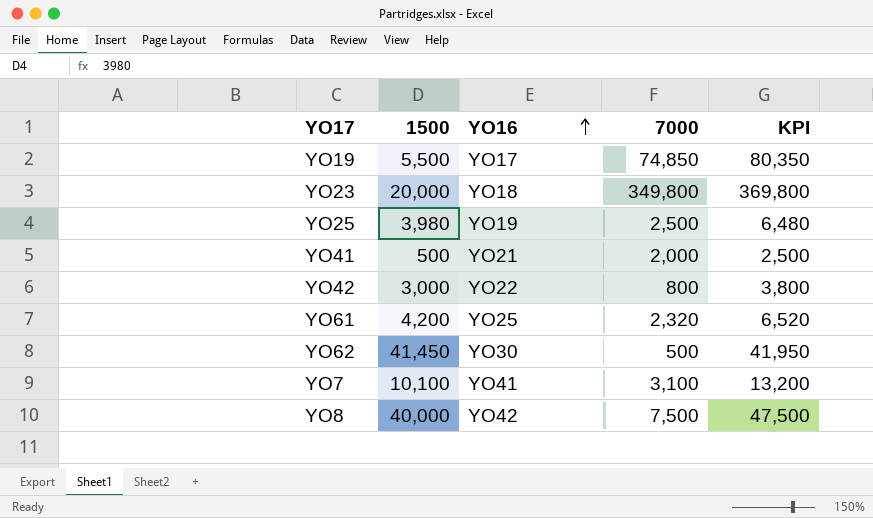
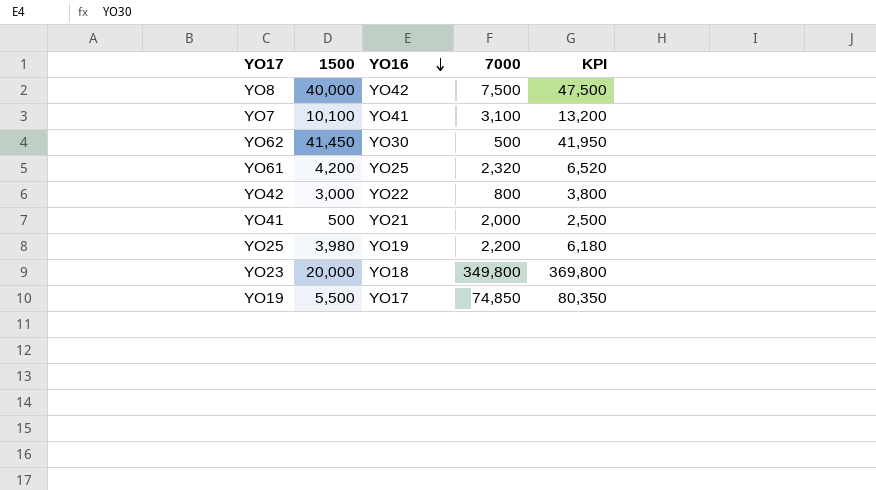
row order: YO16 ascending -> YO16 descending
YO25 | 7000: 2,500 -> 2,200
YO25 | KPI: 6,480 -> 6,180

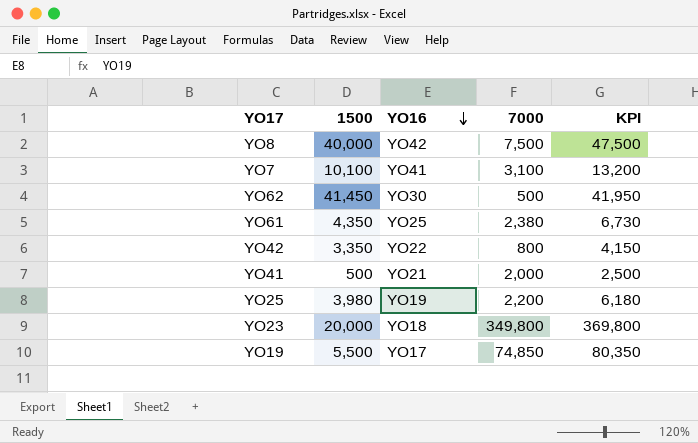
YO61 | 1500: 4,200 -> 4,350
YO61 | 7000: 2,320 -> 2,380
YO61 | KPI: 6,520 -> 6,730
YO42 | 1500: 3,000 -> 3,350
YO42 | KPI: 3,800 -> 4,150

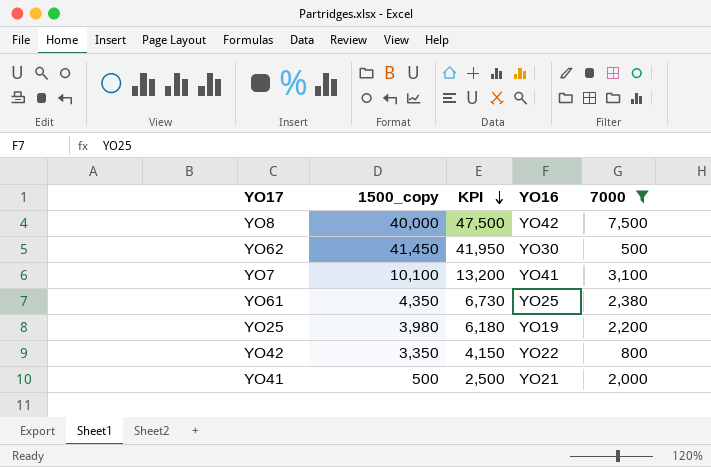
filter: none -> 7000 <= 7,500
row order: YO16 descending -> KPI descending
column name: 1500 -> 1500_copy
column KPI | position: 5 -> 3

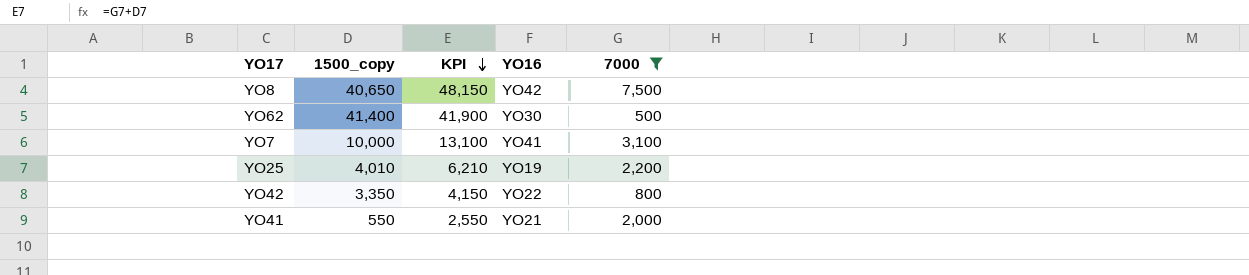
row YO61: 4,350 | 6,730 | YO25 | 2,380 -> none
YO8 | 1500_copy: 40,000 -> 40,650
YO8 | KPI: 47,500 -> 48,150
YO62 | 1500_copy: 41,450 -> 41,400
YO62 | KPI: 41,950 -> 41,900
YO7 | 1500_copy: 10,100 -> 10,000
YO7 | KPI: 13,200 -> 13,100
YO25 | 1500_copy: 3,980 -> 4,010
YO25 | KPI: 6,180 -> 6,210
YO41 | 1500_copy: 500 -> 550
YO41 | KPI: 2,500 -> 2,550

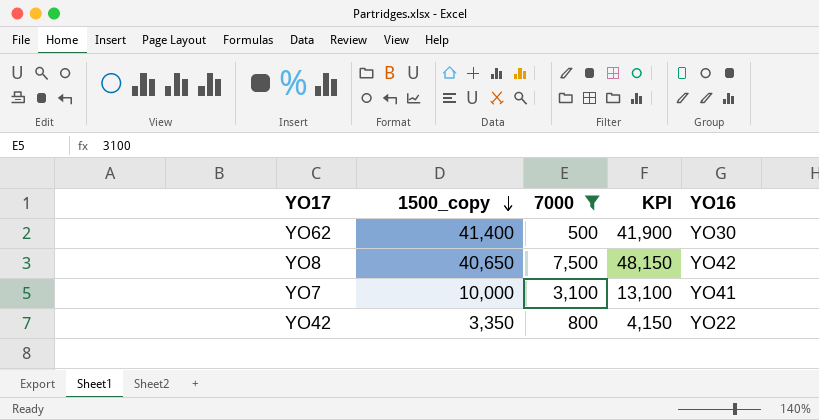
row order: KPI descending -> 1500_copy descending
column 7000 | position: 5 -> 3
row YO25: 4,010 | 6,210 | YO19 | 2,200 -> none
row YO41: 550 | 2,550 | YO21 | 2,000 -> none

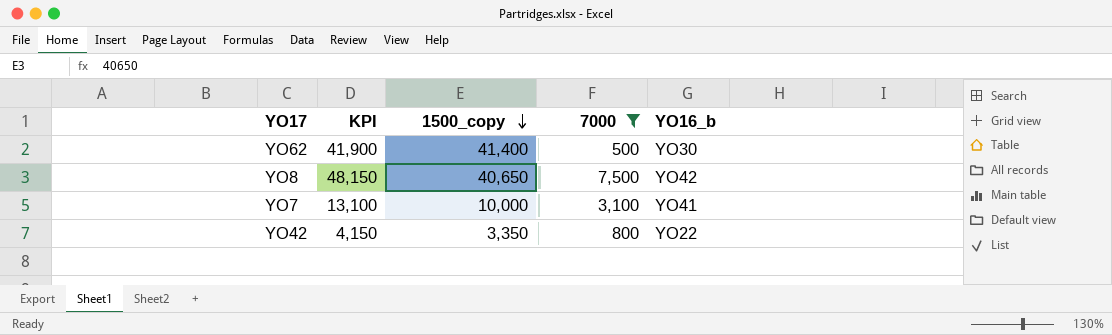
column KPI | position: 4 -> 2
column name: YO16 -> YO16_b

